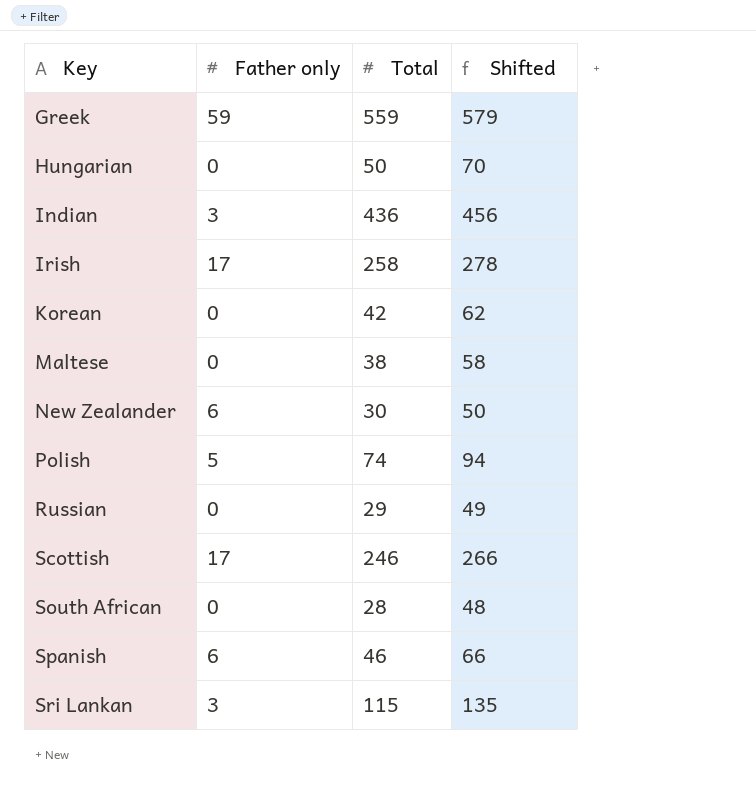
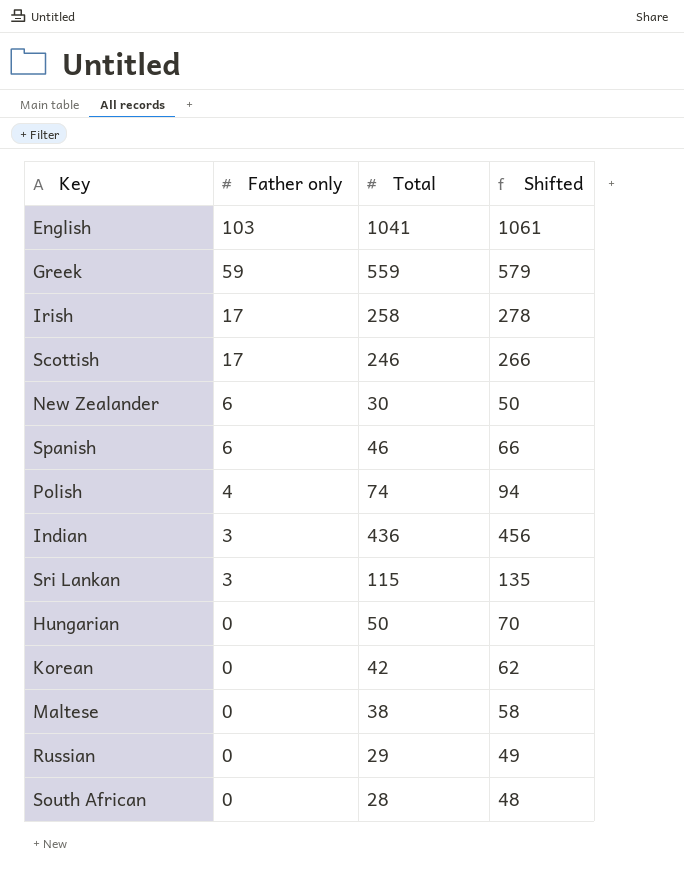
row order: Key ascending -> Father only descending
row English: none -> 103 | 1041 | 1061
Polish | Father only: 5 -> 4

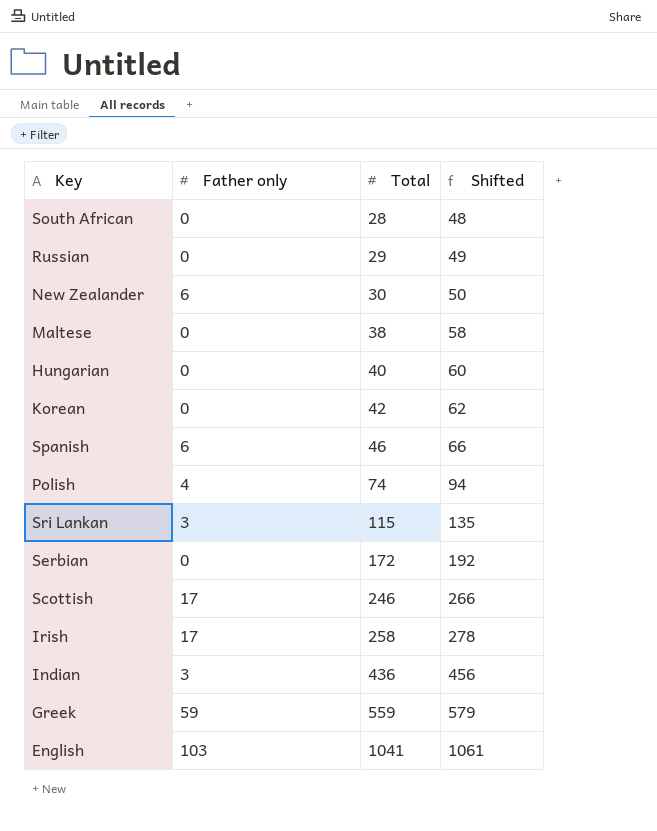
row order: Father only descending -> Total ascending
Hungarian | Total: 50 -> 40
Hungarian | Shifted: 70 -> 60
row Serbian: none -> 0 | 172 | 192

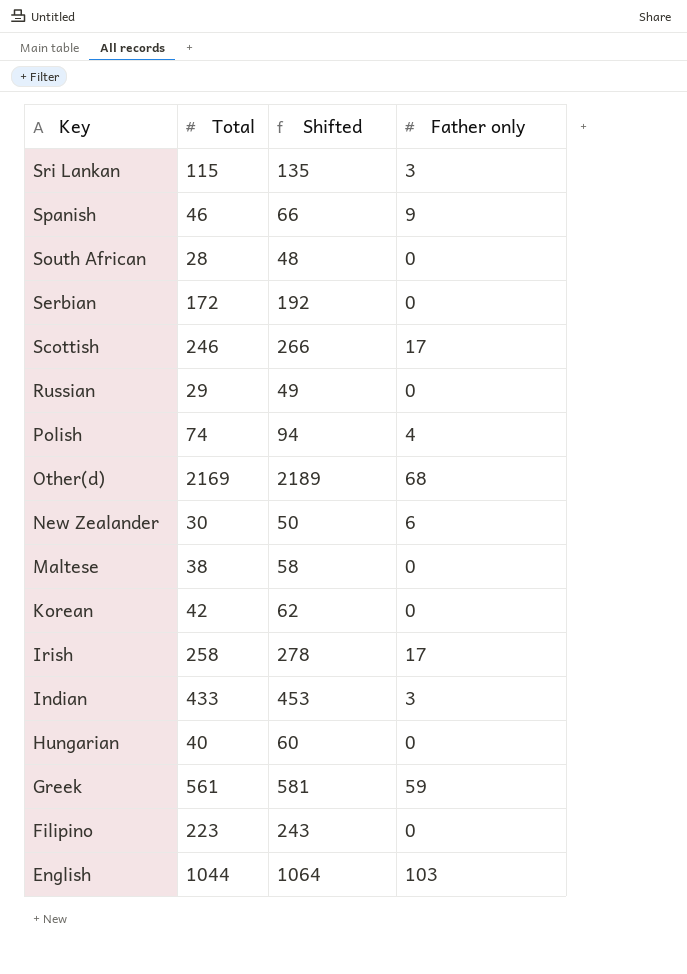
row order: Total ascending -> Key descending
column Father only | position: 2 -> 4
Spanish | Father only: 6 -> 9
row Other(d): none -> 2169 | 2189 | 68
Indian | Total: 436 -> 433
Indian | Shifted: 456 -> 453
Greek | Total: 559 -> 561
Greek | Shifted: 579 -> 581
row Filipino: none -> 223 | 243 | 0
English | Total: 1041 -> 1044
English | Shifted: 1061 -> 1064

